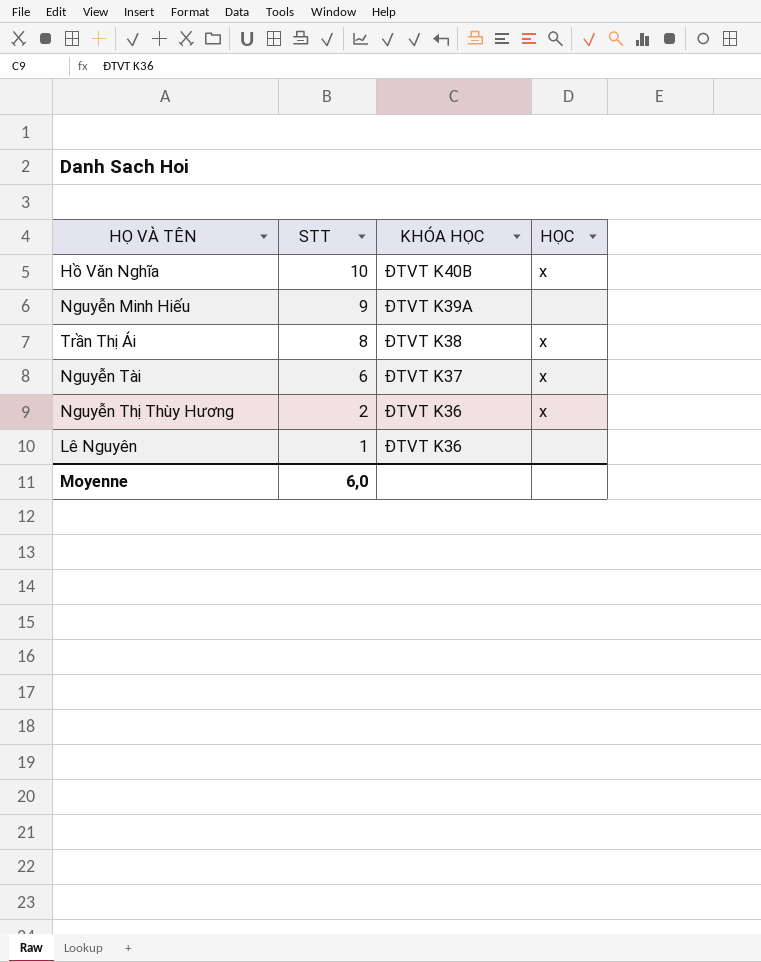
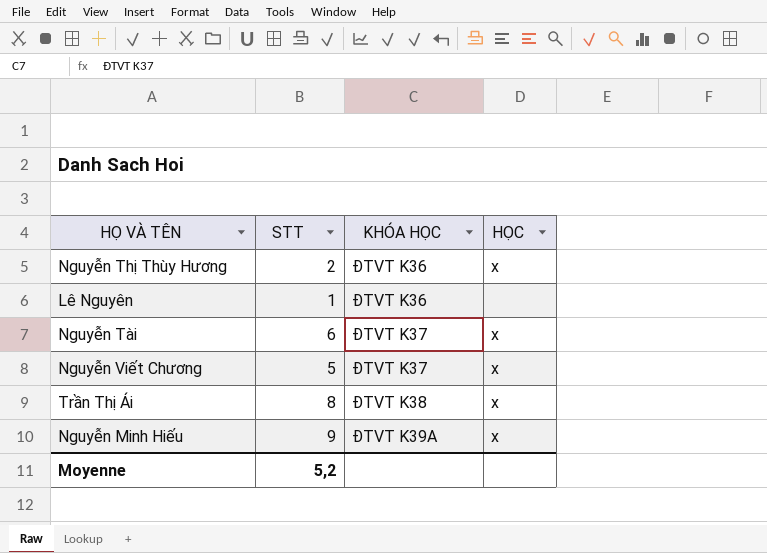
row order: STT descending -> KHÓA HỌC ascending
row Hồ Văn Nghĩa: 10 | ĐTVT K40B | x -> none
row Nguyễn Viết Chương: none -> 5 | ĐTVT K37 | x
Nguyễn Minh Hiếu | HỌC: none -> x
Moyenne | STT: 6,0 -> 5,2

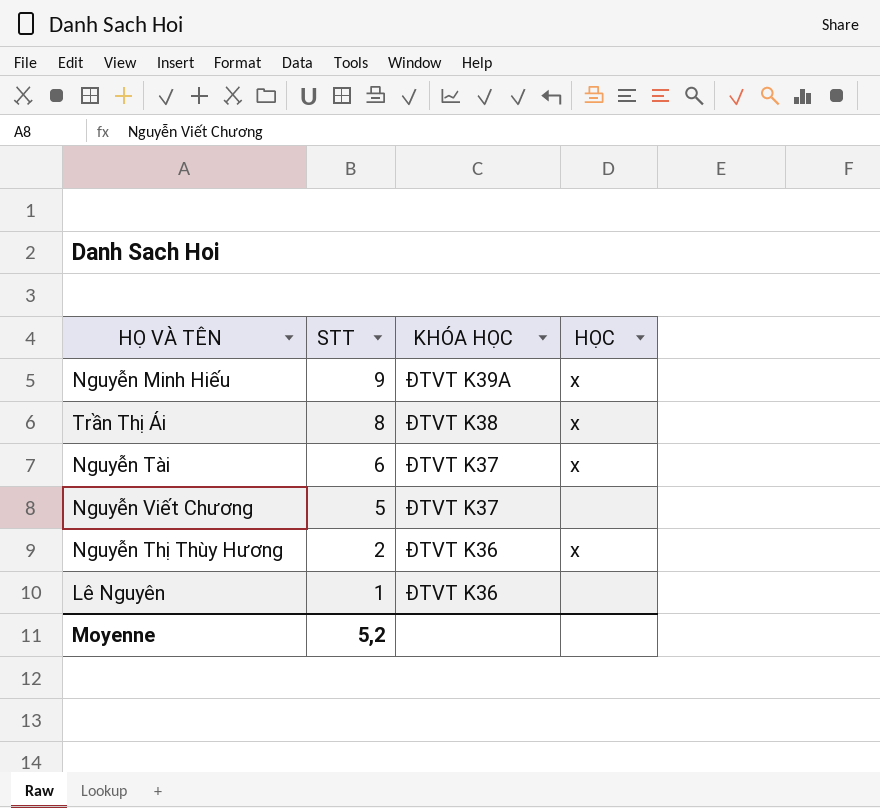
row order: KHÓA HỌC ascending -> STT descending
Nguyễn Viết Chương | HỌC: x -> none

